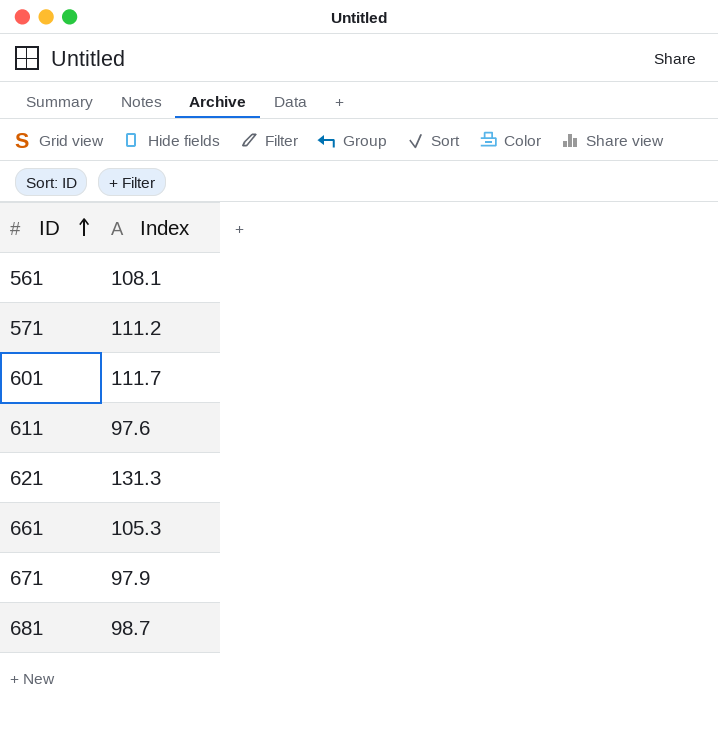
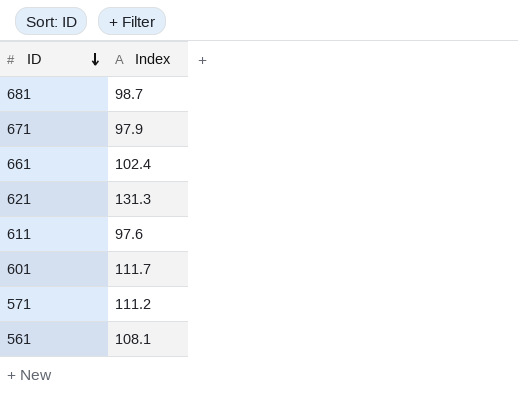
row order: ID ascending -> ID descending
661 | Index: 105.3 -> 102.4

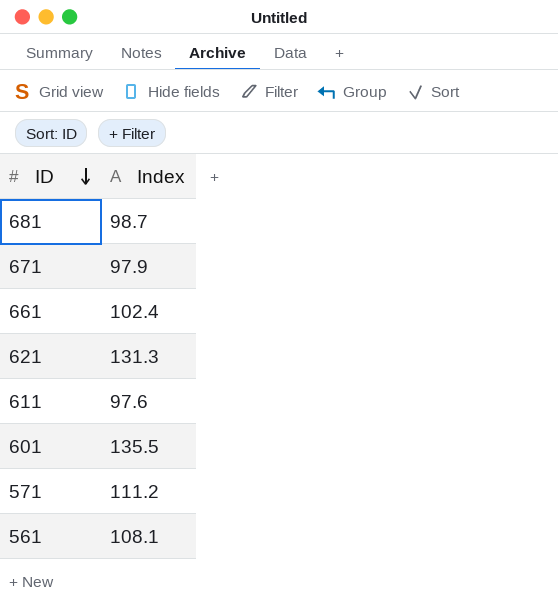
601 | Index: 111.7 -> 135.5

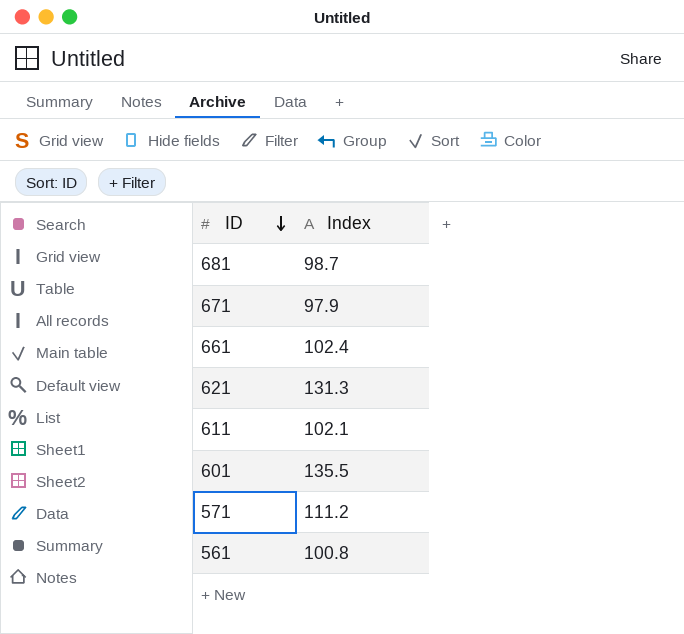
611 | Index: 97.6 -> 102.1
561 | Index: 108.1 -> 100.8

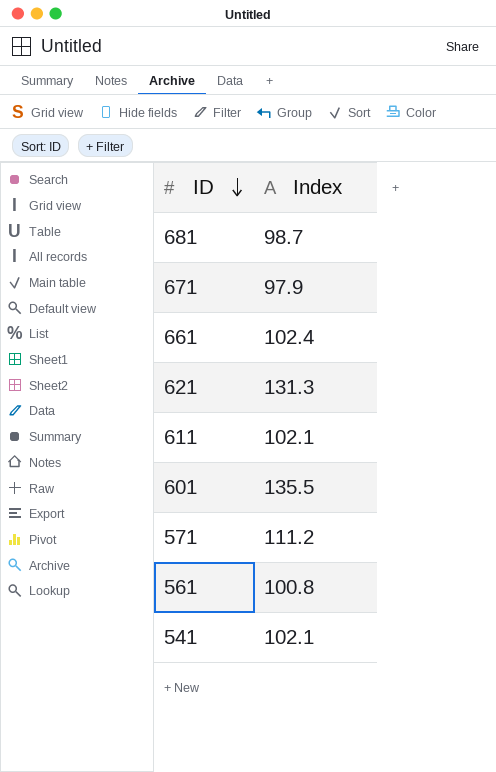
row 541: none -> 102.1

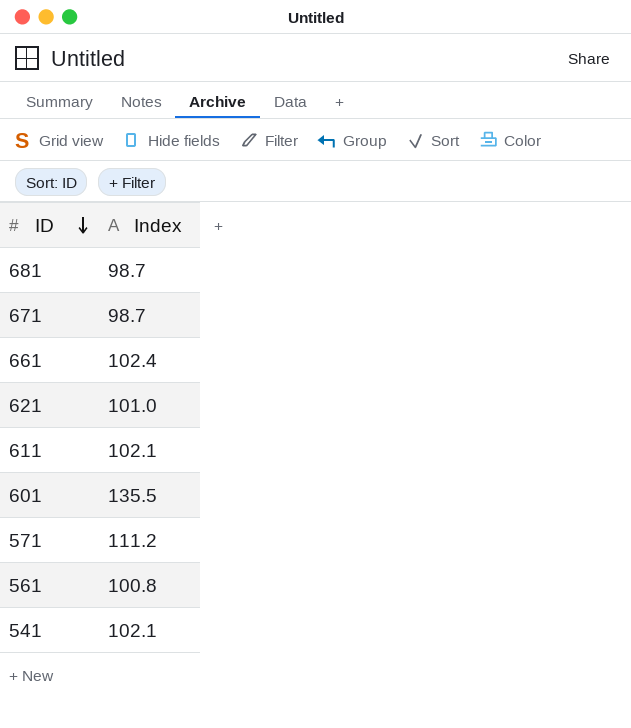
671 | Index: 97.9 -> 98.7
621 | Index: 131.3 -> 101.0

